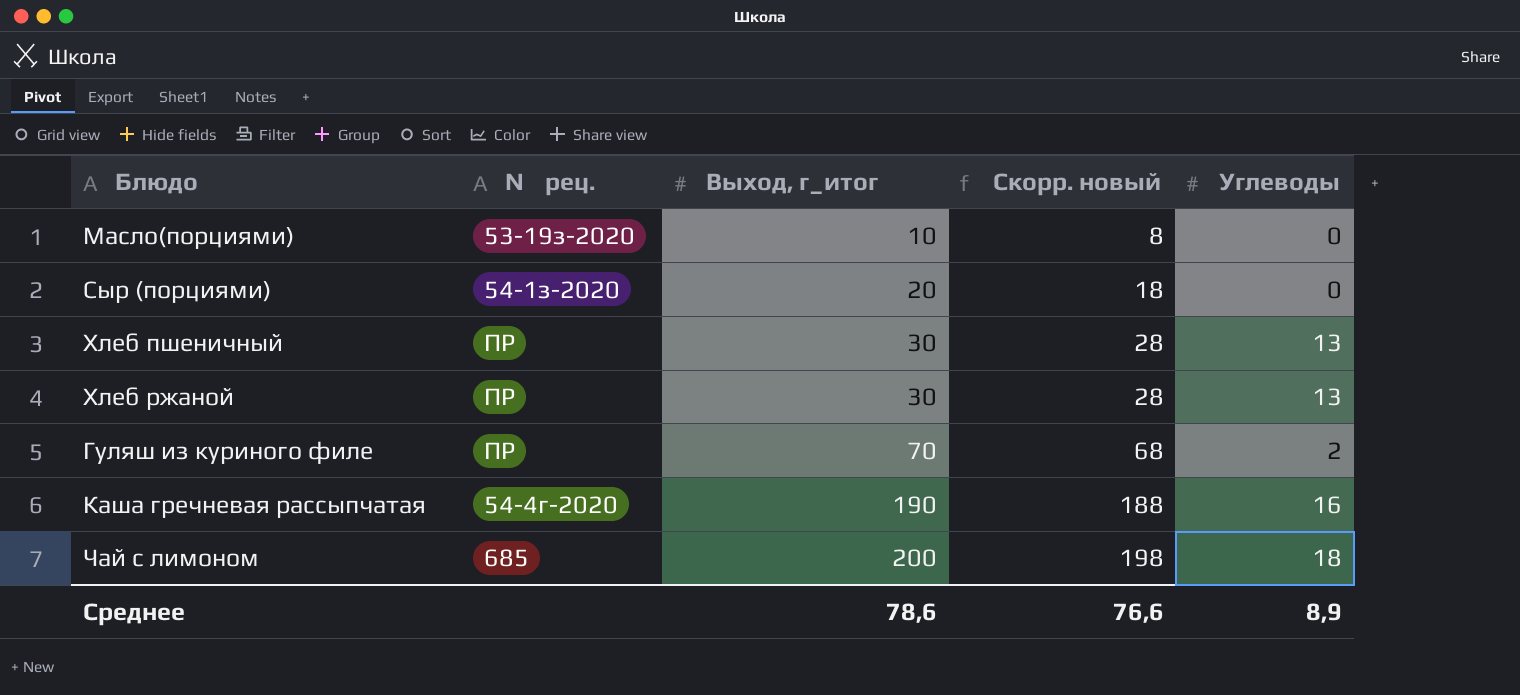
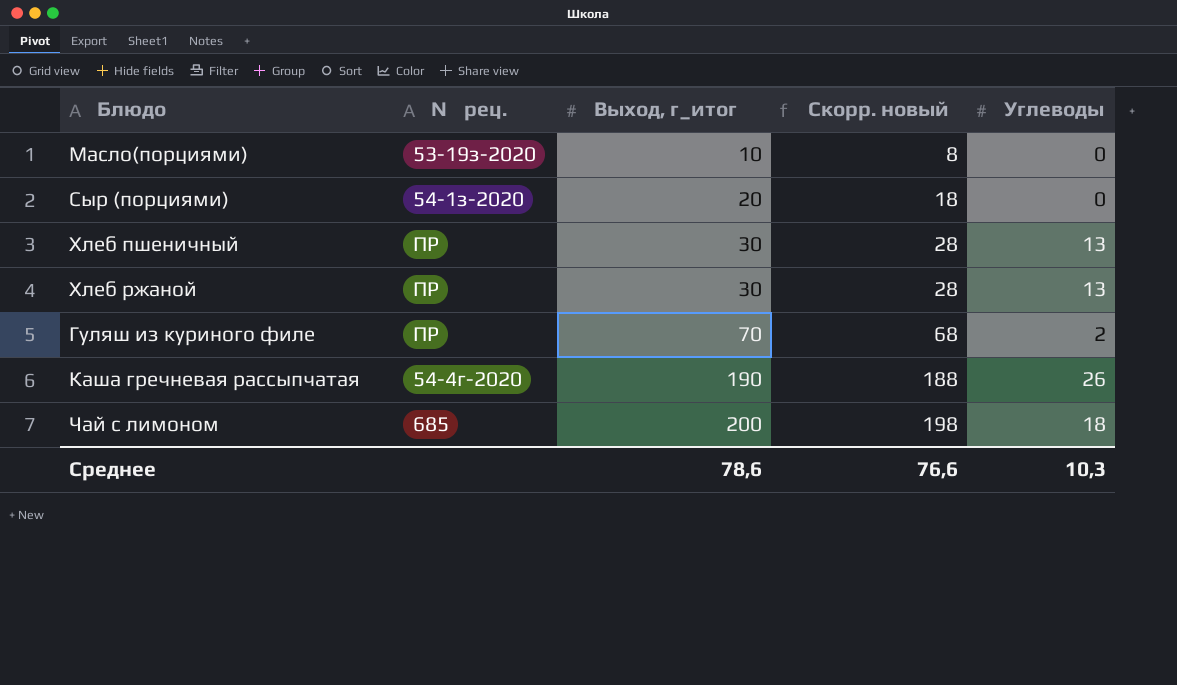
Каша гречневая рассыпчатая | Углеводы: 16 -> 26
Среднее | Углеводы: 8,9 -> 10,3

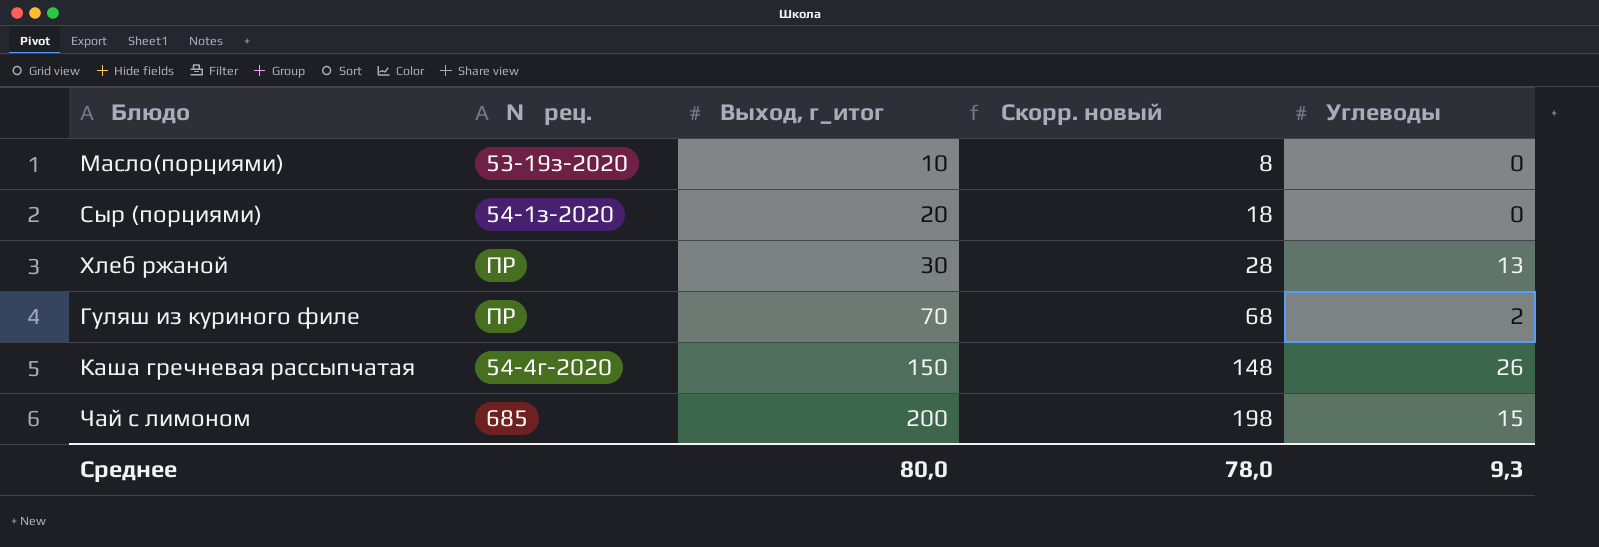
row Хлеб пшеничный: ПР | 30 | 28 | 13 -> none
Каша гречневая рассыпчатая | Выход, г_итог: 190 -> 150
Каша гречневая рассыпчатая | Скорр. новый: 188 -> 148
Чай с лимоном | Углеводы: 18 -> 15
Среднее | Выход, г_итог: 78,6 -> 80,0
Среднее | Скорр. новый: 76,6 -> 78,0
Среднее | Углеводы: 10,3 -> 9,3

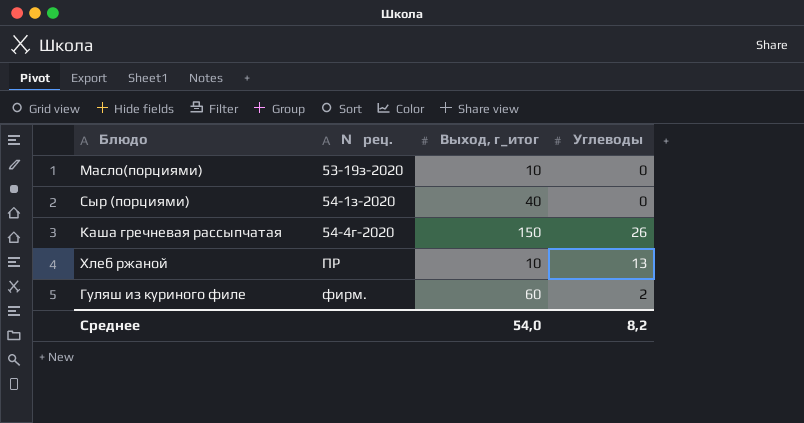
row order: Выход, г_итог ascending -> № рец. ascending
column Скорр. новый | formula: [Выход, г_итог] - 2 -> none
row Чай с лимоном: 685 | 200 | 198 | 15 -> none
Сыр (порциями) | Выход, г_итог: 20 -> 40
Хлеб ржаной | Выход, г_итог: 30 -> 10
Гуляш из куриного филе | № рец.: ПР -> фирм.
Гуляш из куриного филе | Выход, г_итог: 70 -> 60
Среднее | Выход, г_итог: 80,0 -> 54,0
Среднее | Углеводы: 9,3 -> 8,2

